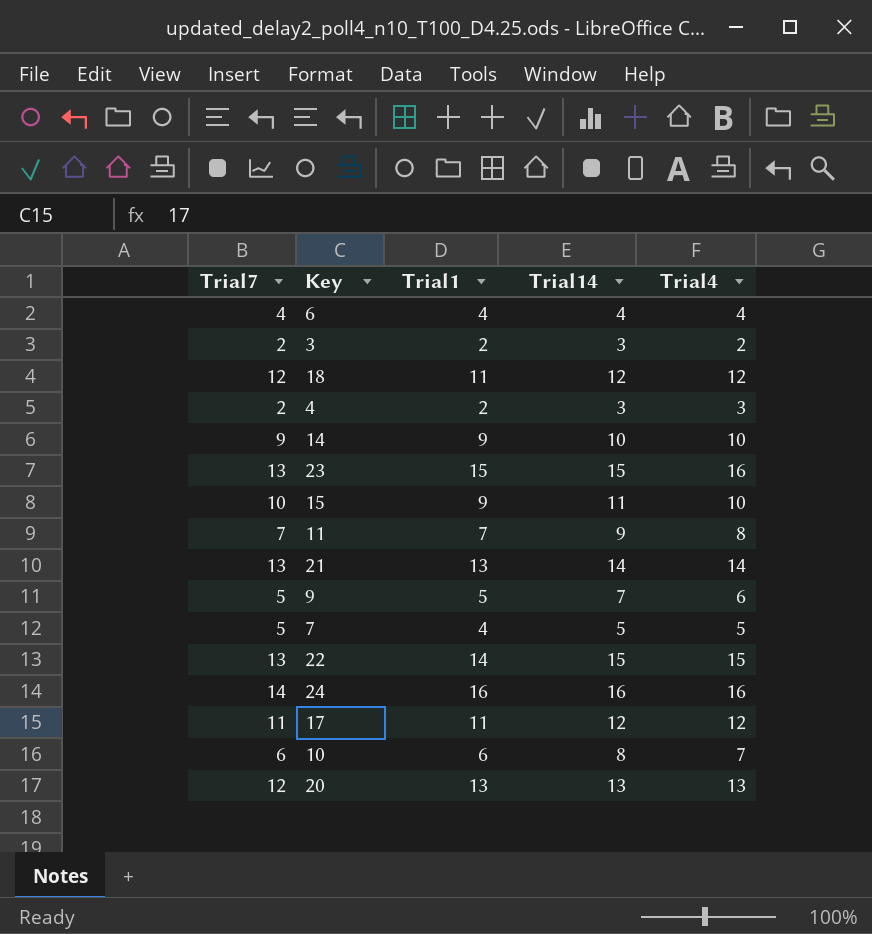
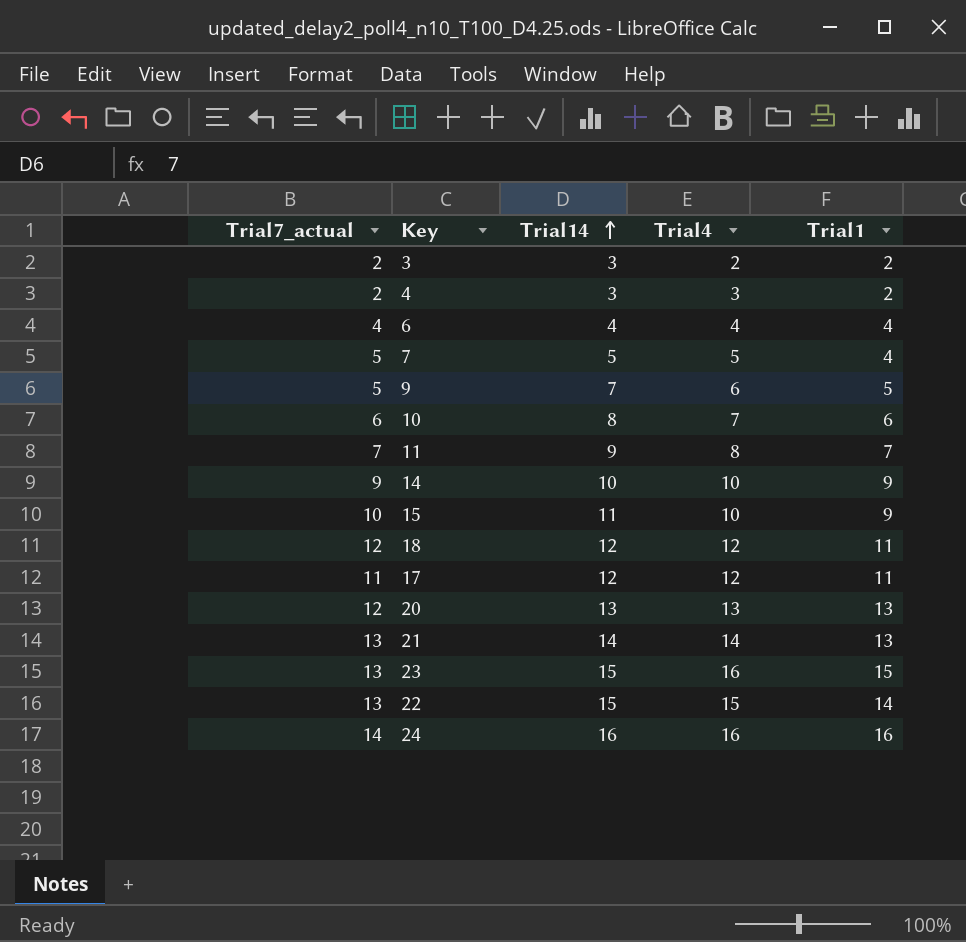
row order: none -> Trial14 ascending
column name: Trial7 -> Trial7_actual
column Trial1 | position: 3 -> 5

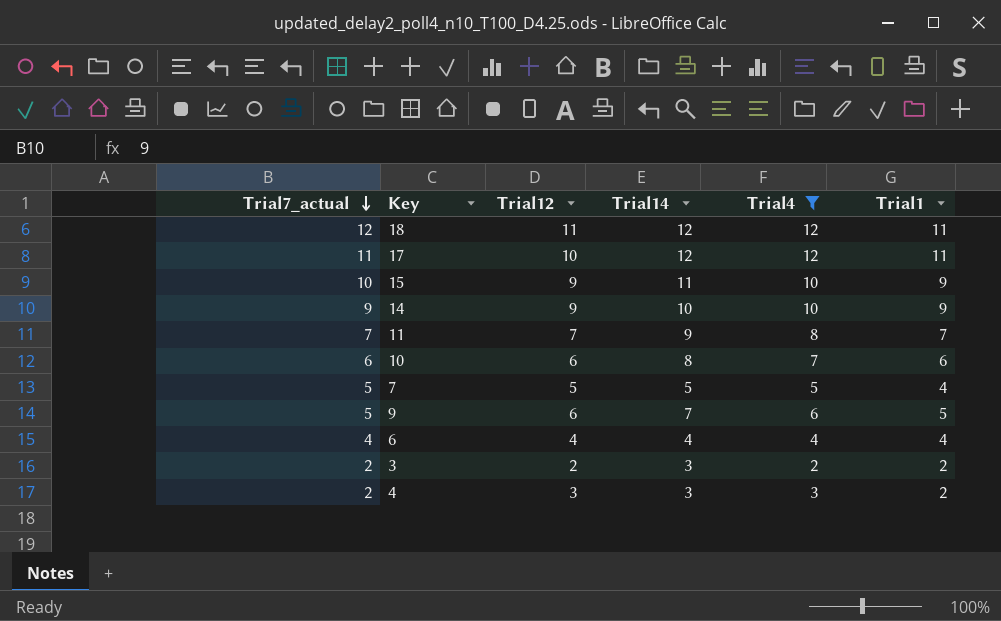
filter: none -> Trial4 <= 12
row order: Trial14 ascending -> Trial7_actual descending
column Trial12 | position: none -> 3

